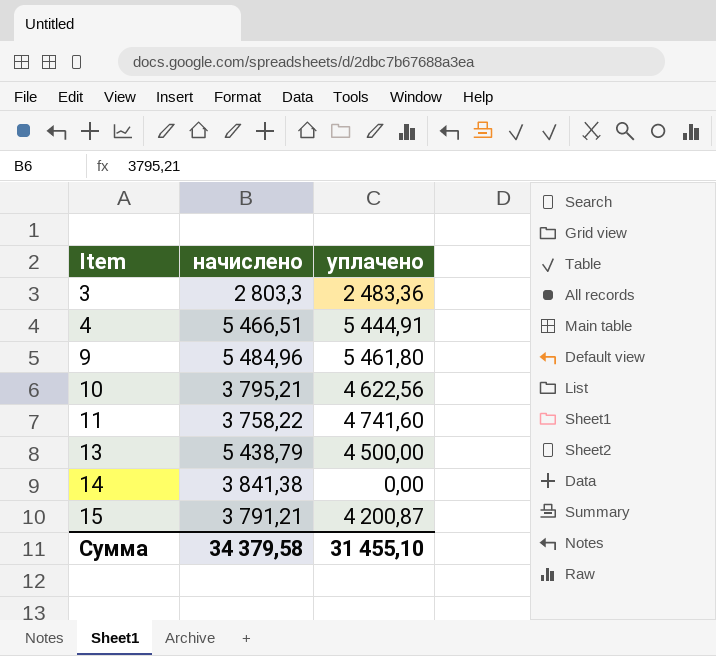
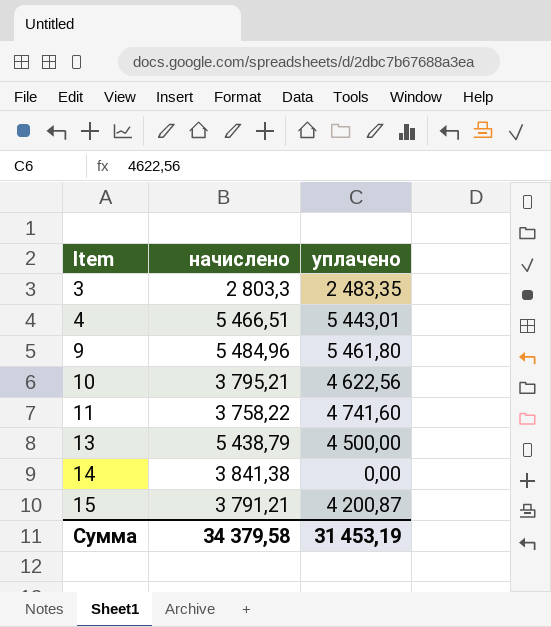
3 | уплачено: 2 483,36 -> 2 483,35
4 | уплачено: 5 444,91 -> 5 443,01
Сумма | уплачено: 31 455,10 -> 31 453,19

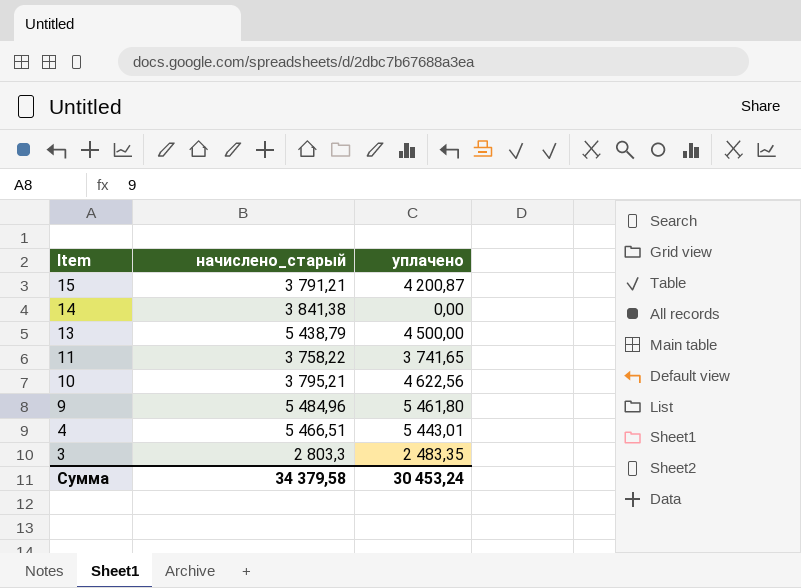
row order: Item ascending -> Item descending
column name: начислено -> начислено_старый
11 | уплачено: 4 741,60 -> 3 741,65
Сумма | уплачено: 31 453,19 -> 30 453,24

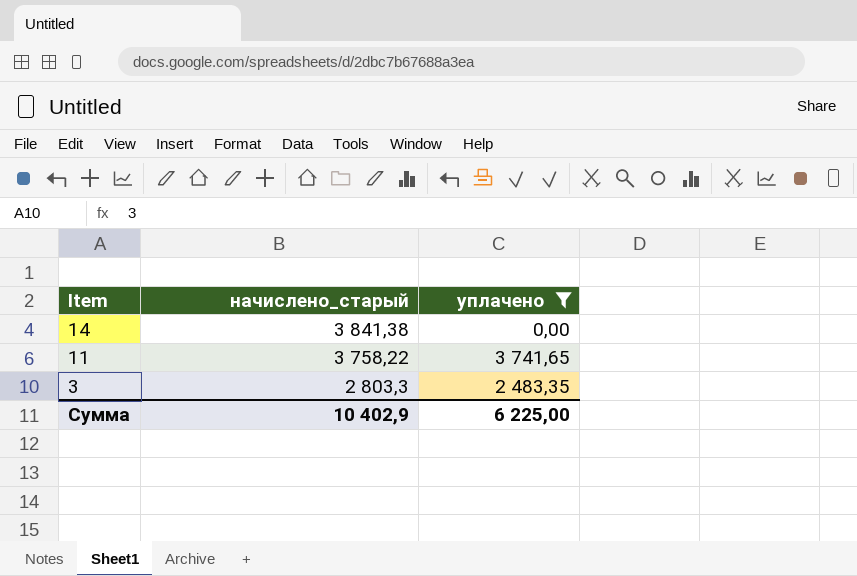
filter: none -> уплачено <= 3 741,65
Сумма | начислено_старый: 34 379,58 -> 10 402,9
Сумма | уплачено: 30 453,24 -> 6 225,00

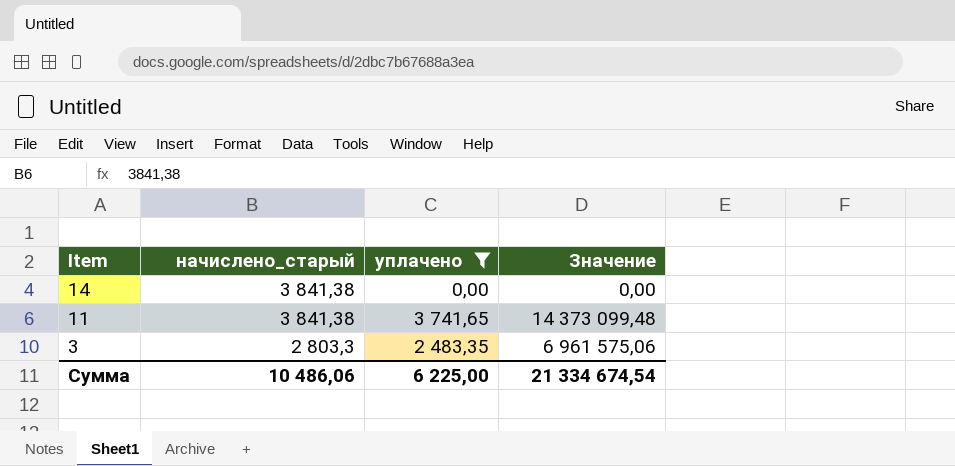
column Значение | formula: none -> [начислено_старый] * [уплачено]
11 | начислено_старый: 3 758,22 -> 3 841,38
Сумма | начислено_старый: 10 402,9 -> 10 486,06

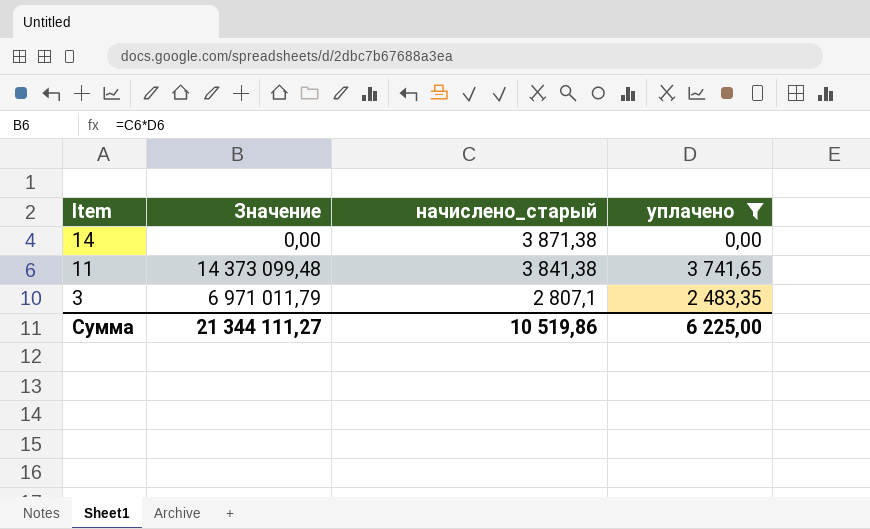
column Значение | position: 4 -> 2
14 | начислено_старый: 3 841,38 -> 3 871,38
3 | Значение: 6 961 575,06 -> 6 971 011,79
3 | начислено_старый: 2 803,3 -> 2 807,1
Сумма | Значение: 21 334 674,54 -> 21 344 111,27
Сумма | начислено_старый: 10 486,06 -> 10 519,86

